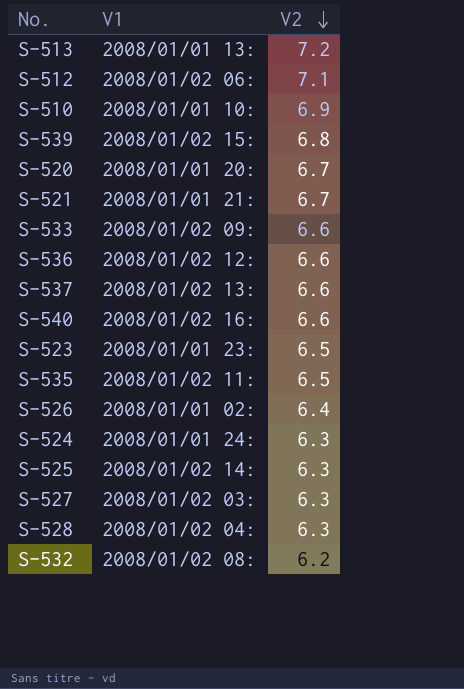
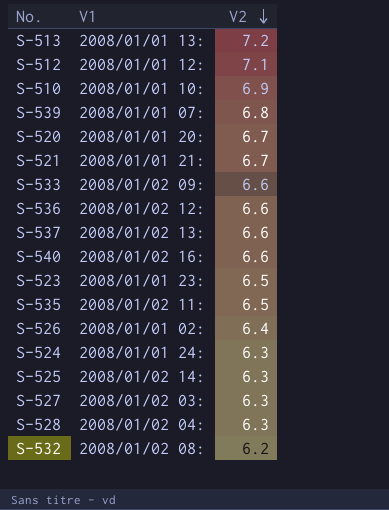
S-512 | V1: 2008/01/02 06: -> 2008/01/01 12:
S-539 | V1: 2008/01/02 15: -> 2008/01/01 07:

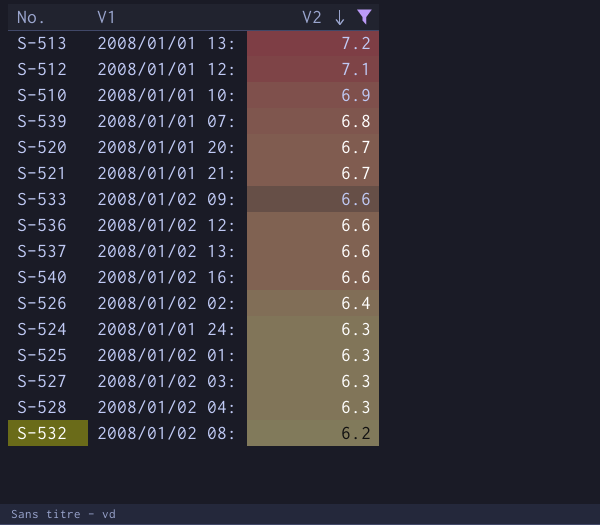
filter: none -> V2 != 6.5
S-526 | V1: 2008/01/01 02: -> 2008/01/02 02:
S-525 | V1: 2008/01/02 14: -> 2008/01/02 01:

